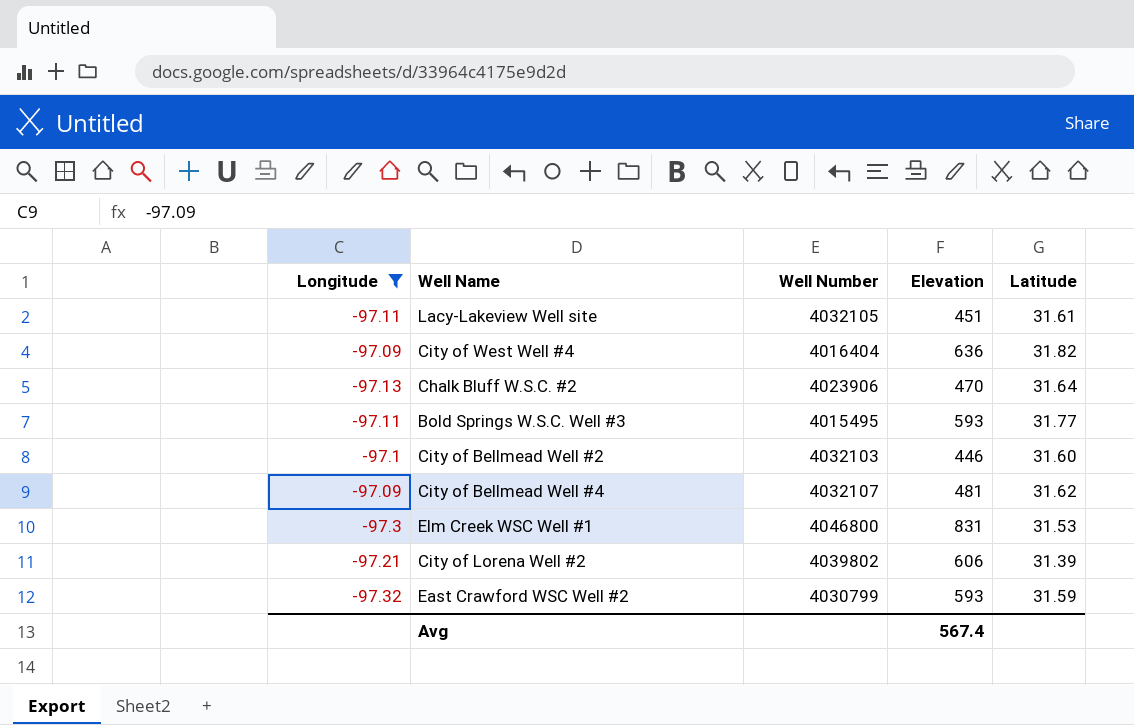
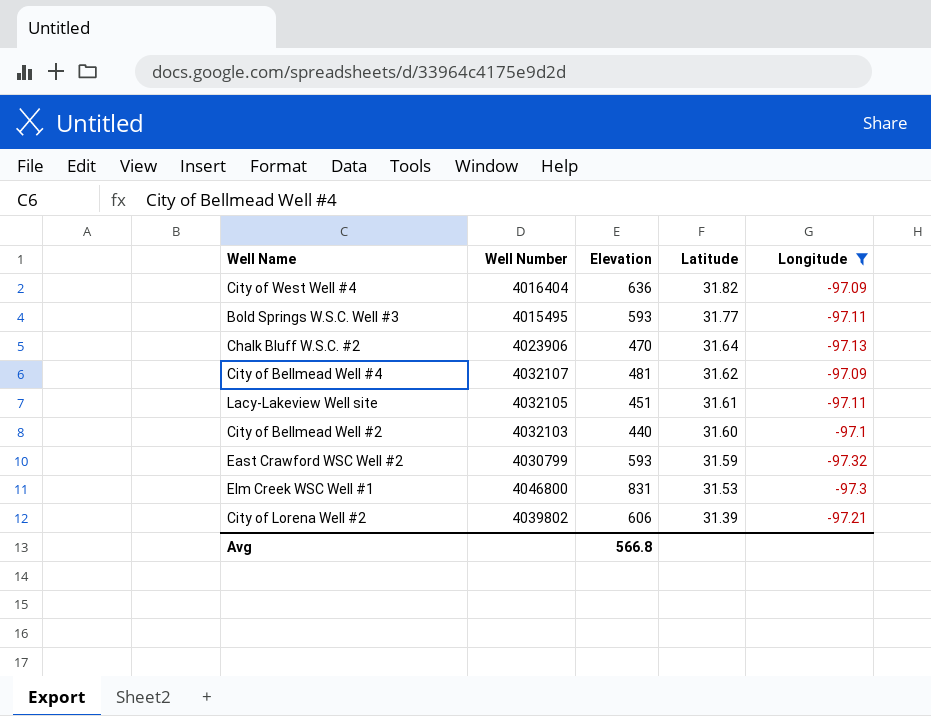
row order: none -> Latitude descending
column Longitude | position: 1 -> 5
City of Bellmead Well #2 | Elevation: 446 -> 440
Avg | Elevation: 567.4 -> 566.8

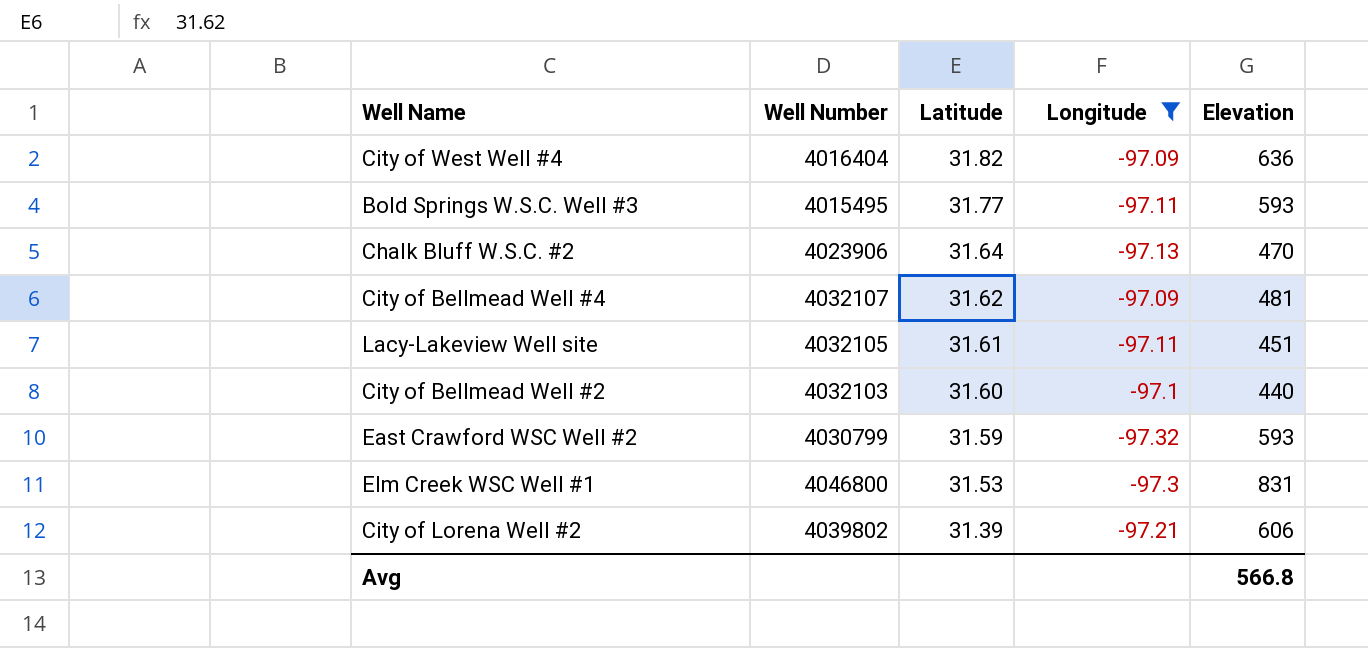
column Elevation | position: 3 -> 5

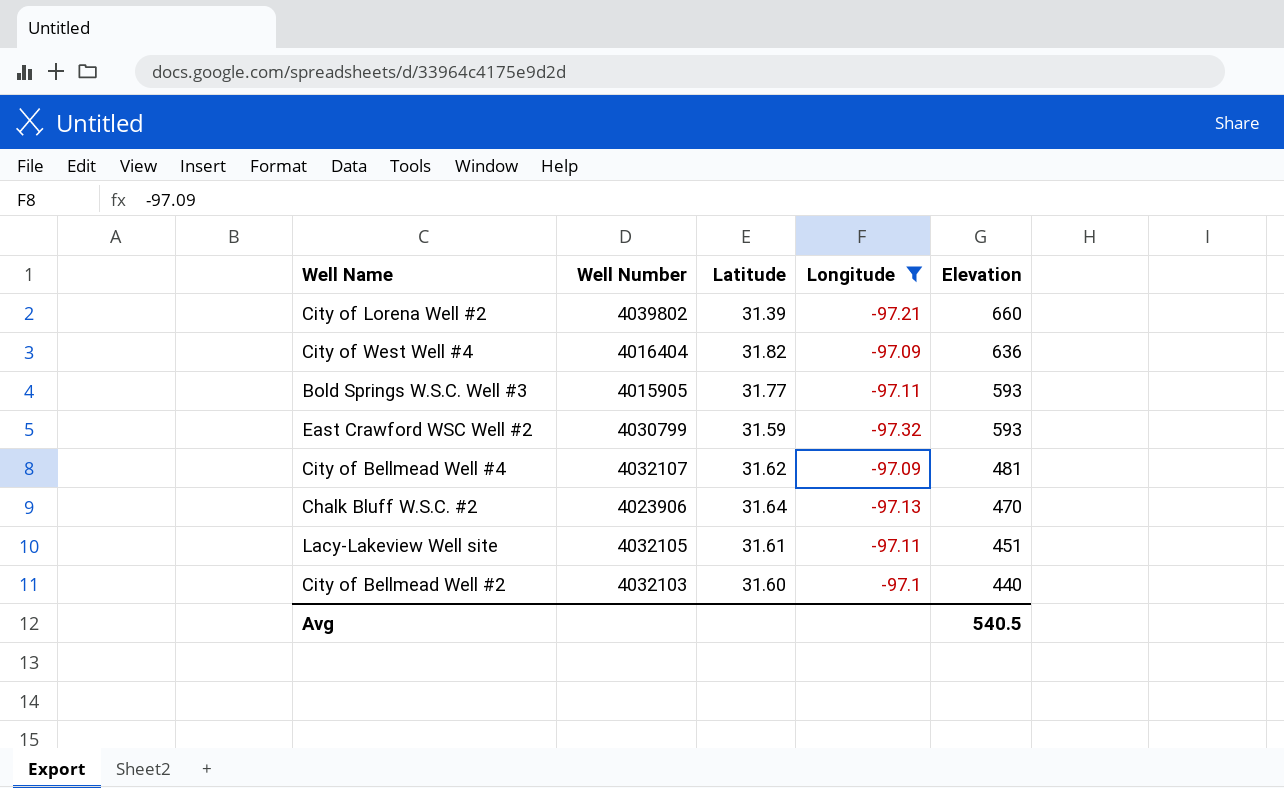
row order: Latitude descending -> Elevation descending
row Elm Creek WSC Well #1: 4046800 | 31.53 | -97.3 | 831 -> none
City of Lorena Well #2 | Elevation: 606 -> 660
Bold Springs W.S.C. Well #3 | Well Number: 4015495 -> 4015905
Avg | Elevation: 566.8 -> 540.5

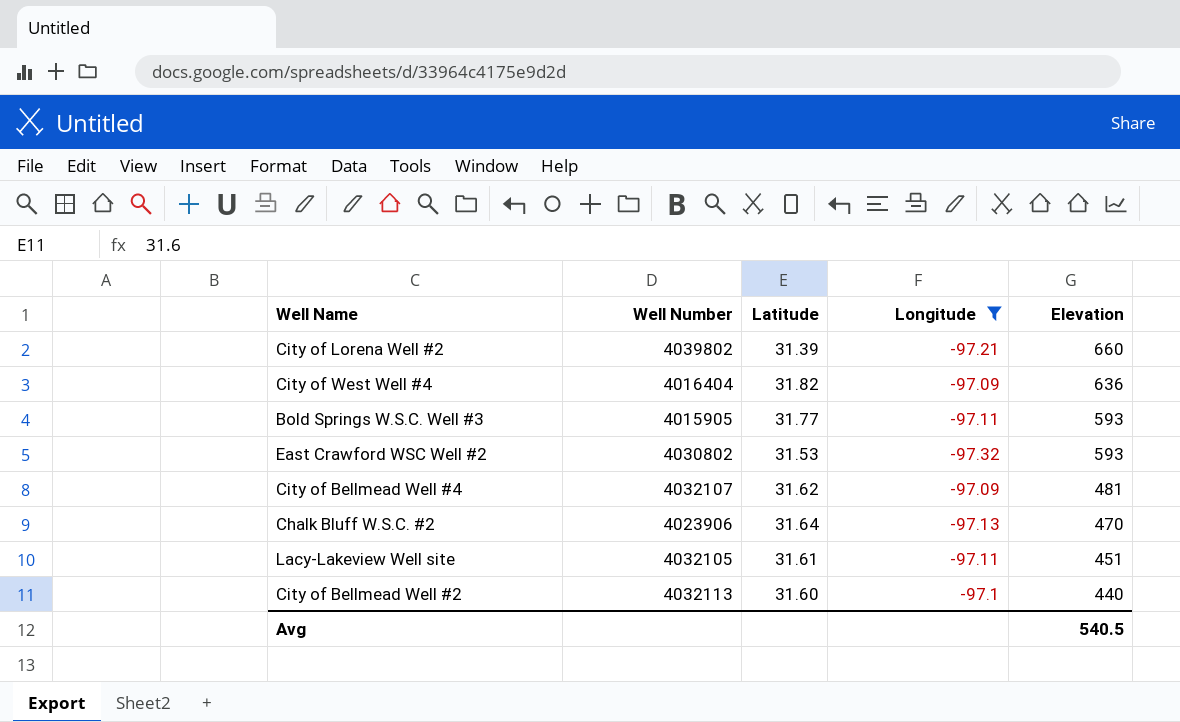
East Crawford WSC Well #2 | Well Number: 4030799 -> 4030802
East Crawford WSC Well #2 | Latitude: 31.59 -> 31.53
City of Bellmead Well #2 | Well Number: 4032103 -> 4032113

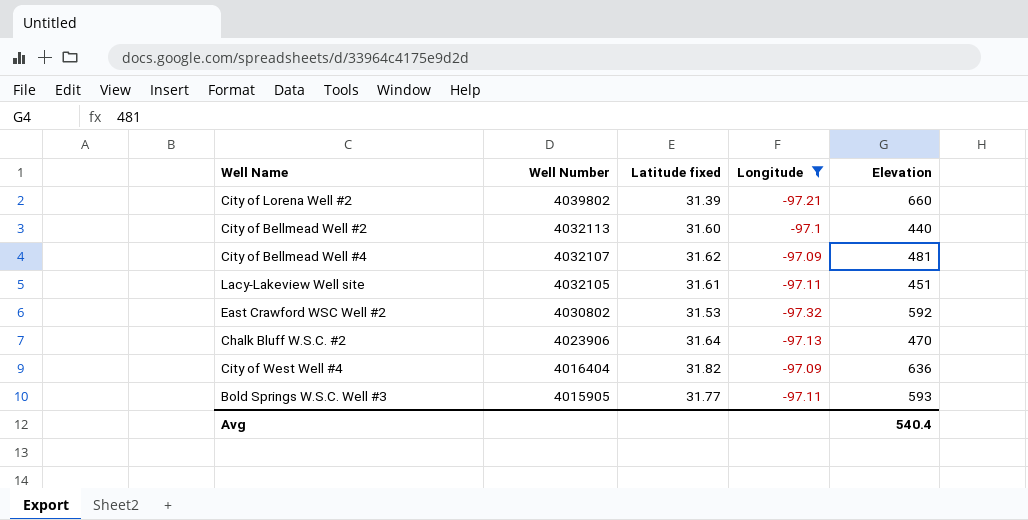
row order: Elevation descending -> Well Number descending
column name: Latitude -> Latitude fixed
East Crawford WSC Well #2 | Elevation: 593 -> 592
Avg | Elevation: 540.5 -> 540.4

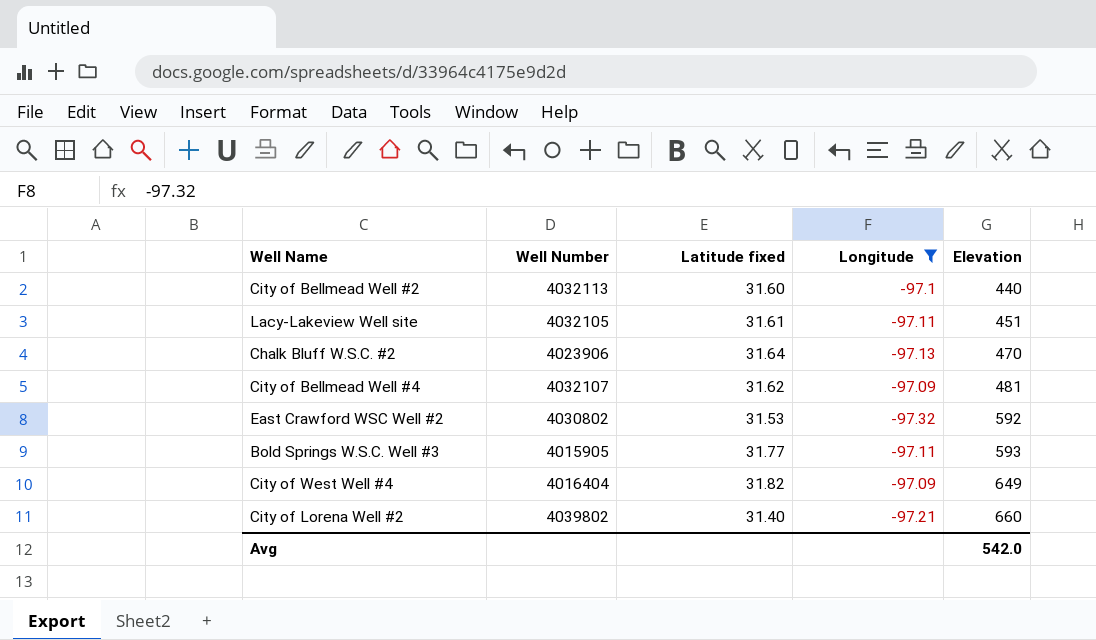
row order: Well Number descending -> Elevation ascending
City of West Well #4 | Elevation: 636 -> 649
City of Lorena Well #2 | Latitude fixed: 31.39 -> 31.40
Avg | Elevation: 540.4 -> 542.0

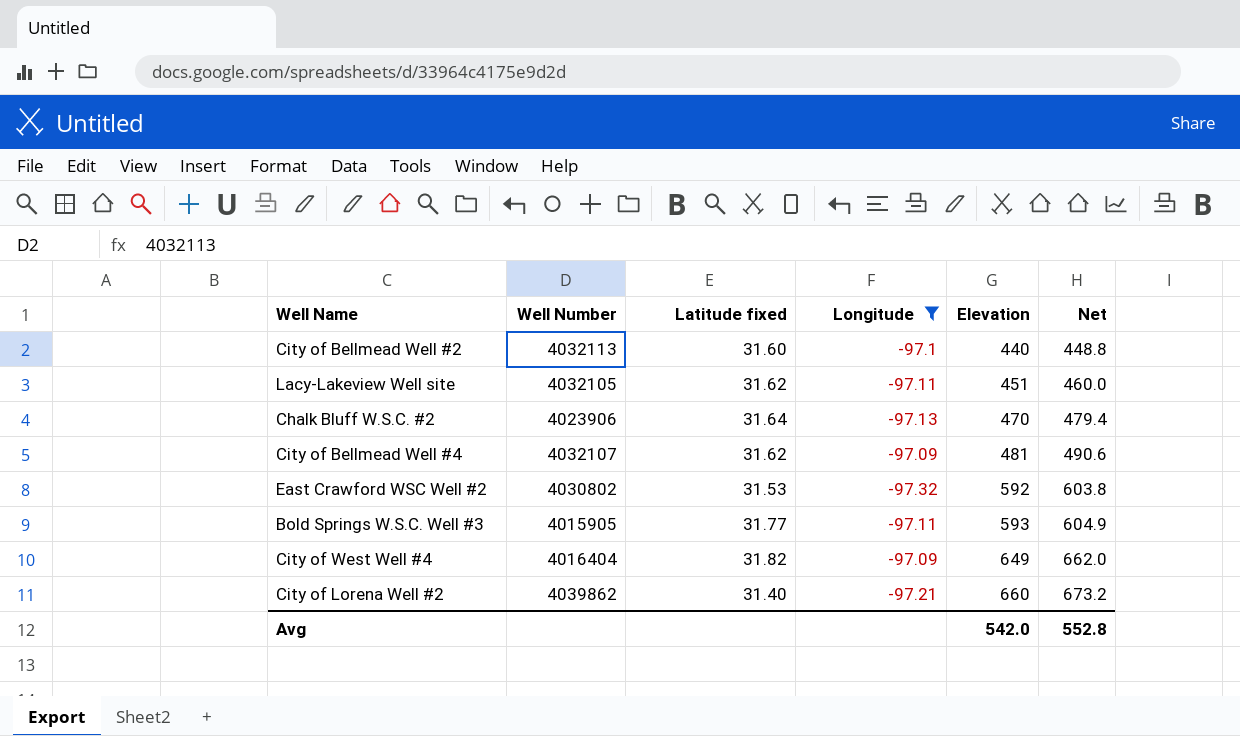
column Net | formula: none -> [Elevation] * 1.02
Lacy-Lakeview Well site | Latitude fixed: 31.61 -> 31.62
City of Lorena Well #2 | Well Number: 4039802 -> 4039862

